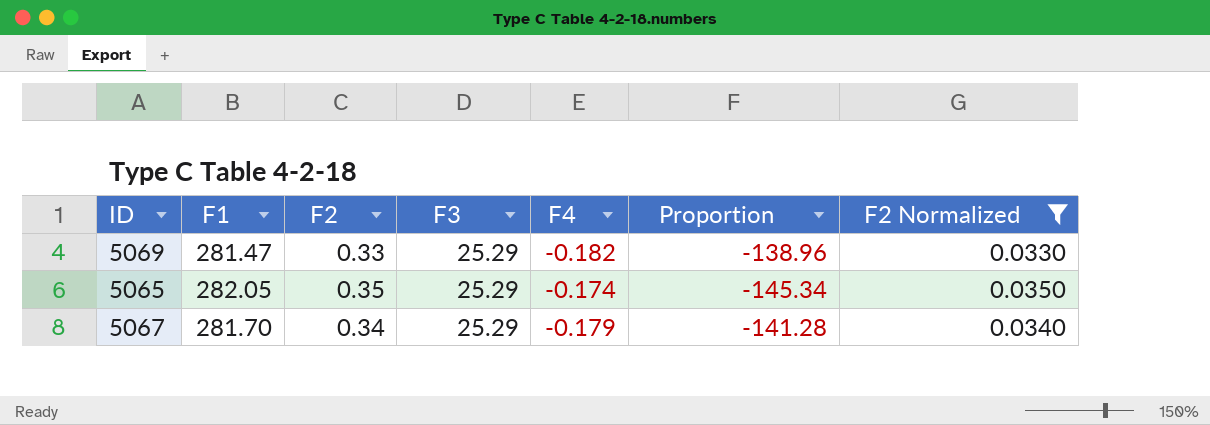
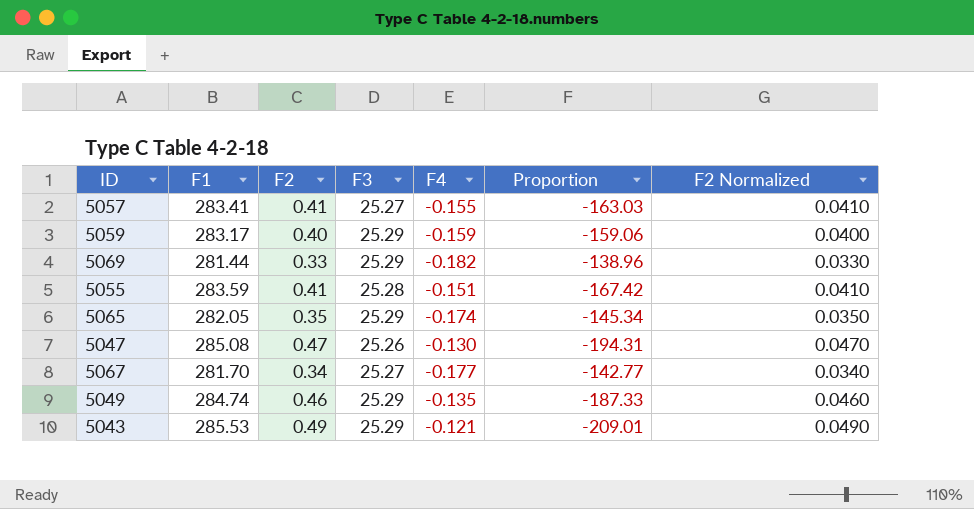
filter: F2 Normalized <= 0.0350 -> none
5069 | F1: 281.47 -> 281.44
5067 | F3: 25.29 -> 25.27
5067 | F4: -0.179 -> -0.177
5067 | Proportion: -141.28 -> -142.77

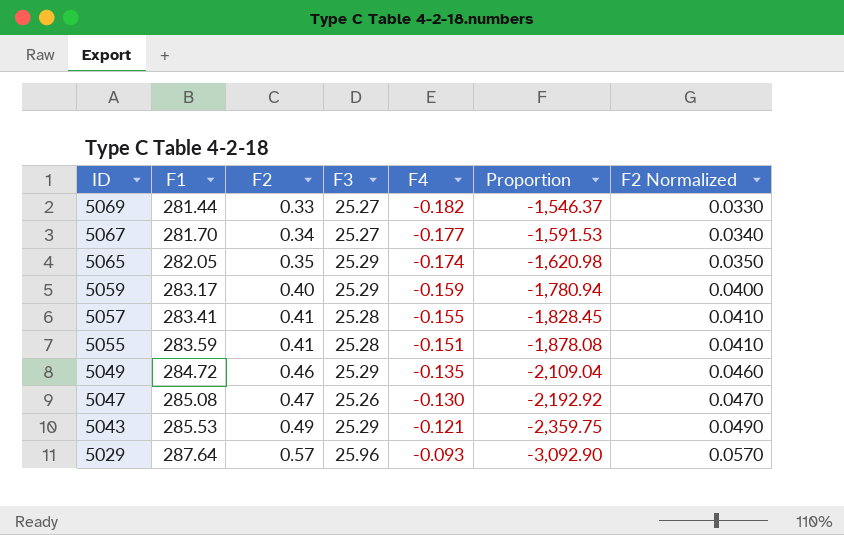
row order: none -> ID descending
column Proportion | formula: [F3] / [F4] -> [F1] / [F4]
5069 | F3: 25.29 -> 25.27
5057 | F3: 25.27 -> 25.28
5049 | F1: 284.74 -> 284.72
row 5029: none -> 287.64 | 0.57 | 25.96 | -0.093 | -3,092.90 | 0.0570

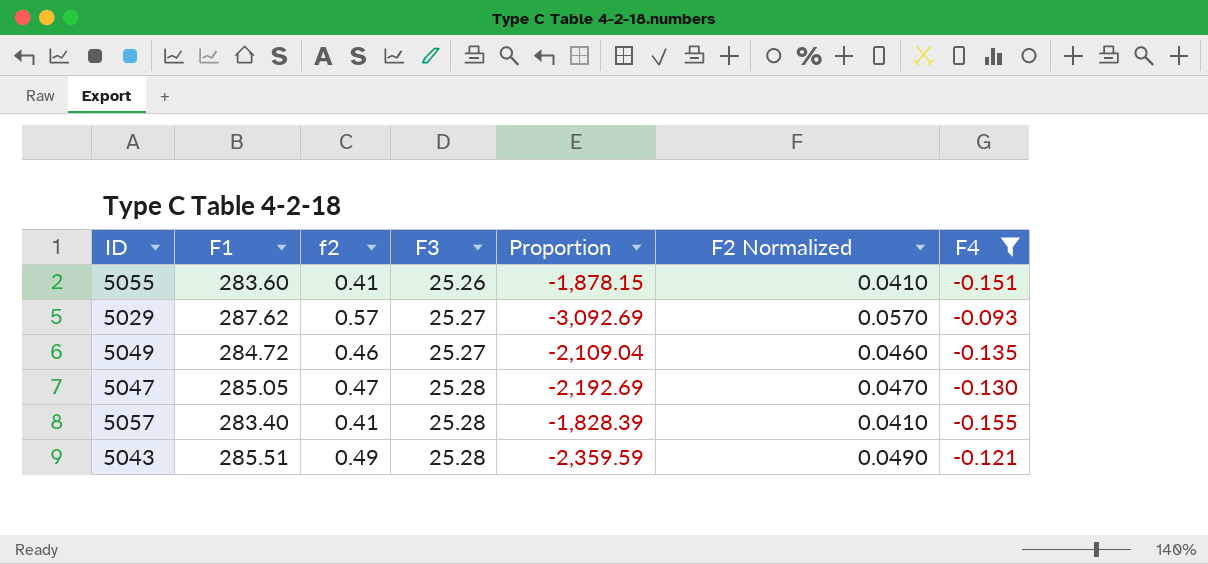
filter: none -> F4 >= -0.155
row order: ID descending -> F3 ascending
column name: F2 -> f2
column F4 | position: 5 -> 7
5055 | F1: 283.59 -> 283.60
5055 | F3: 25.28 -> 25.26
5055 | Proportion: -1,878.08 -> -1,878.15
5029 | F1: 287.64 -> 287.62
5029 | F3: 25.96 -> 25.27
5029 | Proportion: -3,092.90 -> -3,092.69
5049 | F3: 25.29 -> 25.27
5047 | F1: 285.08 -> 285.05
5047 | F3: 25.26 -> 25.28
5047 | Proportion: -2,192.92 -> -2,192.69
5057 | F1: 283.41 -> 283.40
5057 | Proportion: -1,828.45 -> -1,828.39
5043 | F1: 285.53 -> 285.51
5043 | F3: 25.29 -> 25.28
5043 | Proportion: -2,359.75 -> -2,359.59

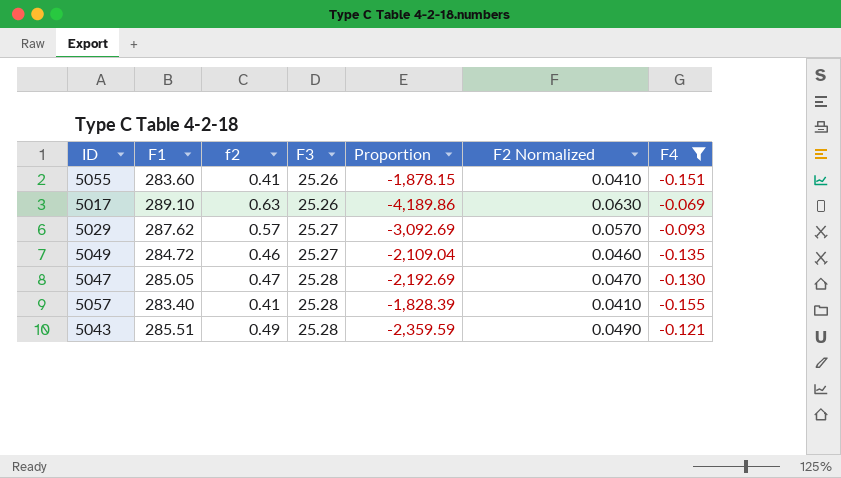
row 5017: none -> 289.10 | 0.63 | 25.26 | -4,189.86 | 0.0630 | -0.069

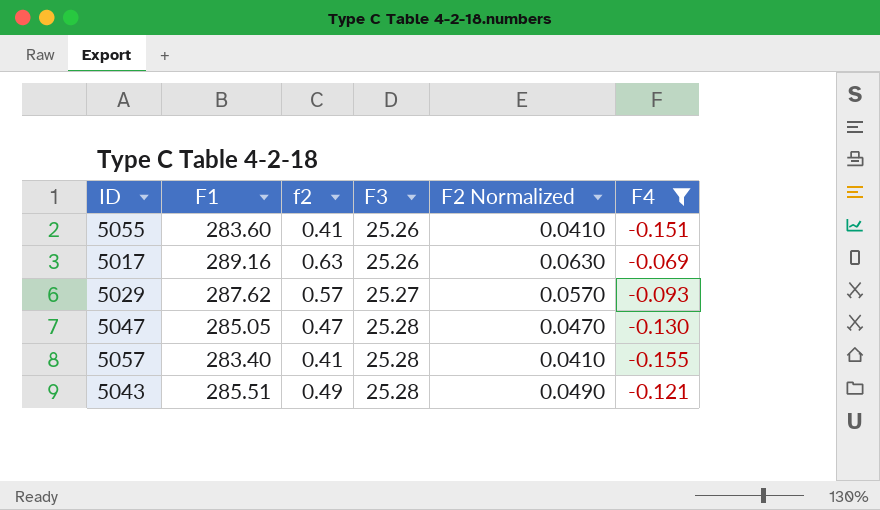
column Proportion | formula: [F1] / [F4] -> none
row 5049: 284.72 | 0.46 | 25.27 | -2,109.04 | 0.0460 | -0.135 -> none
5017 | F1: 289.10 -> 289.16

